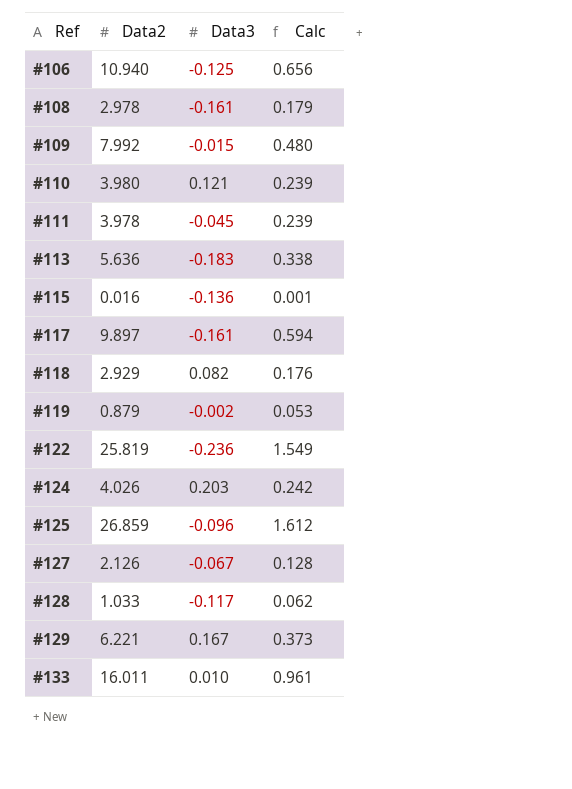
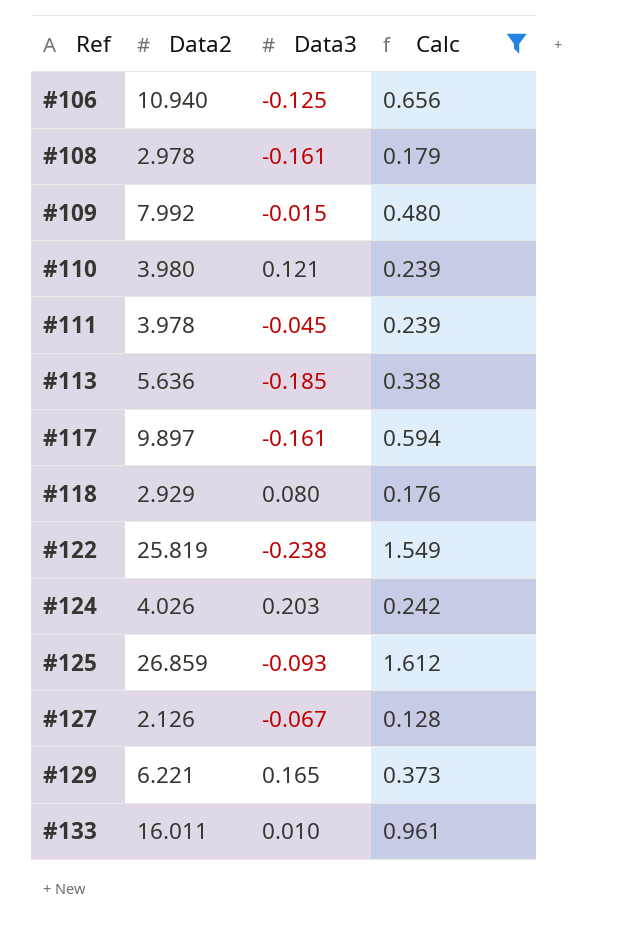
filter: none -> Calc >= 0.128
#113 | Data3: -0.183 -> -0.185
#118 | Data3: 0.082 -> 0.080
#122 | Data3: -0.236 -> -0.238
#125 | Data3: -0.096 -> -0.093
#129 | Data3: 0.167 -> 0.165

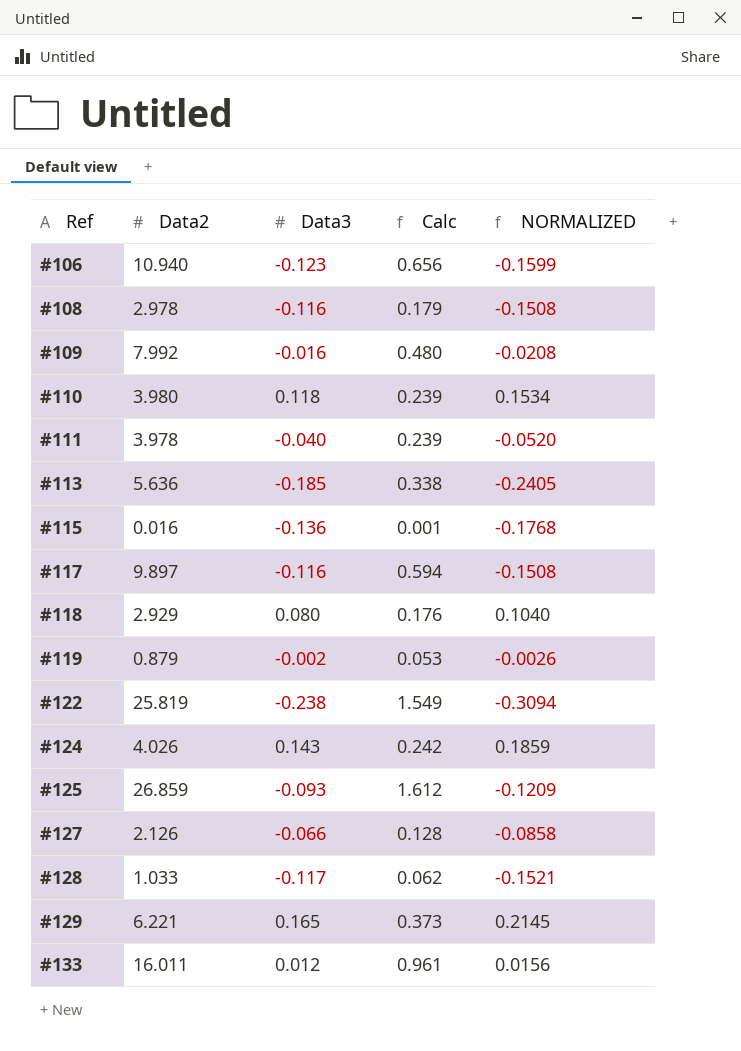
filter: Calc >= 0.128 -> none
column NORMALIZED | formula: none -> [Data3] * 1.3
#106 | Data3: -0.125 -> -0.123
#108 | Data3: -0.161 -> -0.116
#109 | Data3: -0.015 -> -0.016
#110 | Data3: 0.121 -> 0.118
#111 | Data3: -0.045 -> -0.040
#117 | Data3: -0.161 -> -0.116
#124 | Data3: 0.203 -> 0.143
#127 | Data3: -0.067 -> -0.066
#133 | Data3: 0.010 -> 0.012

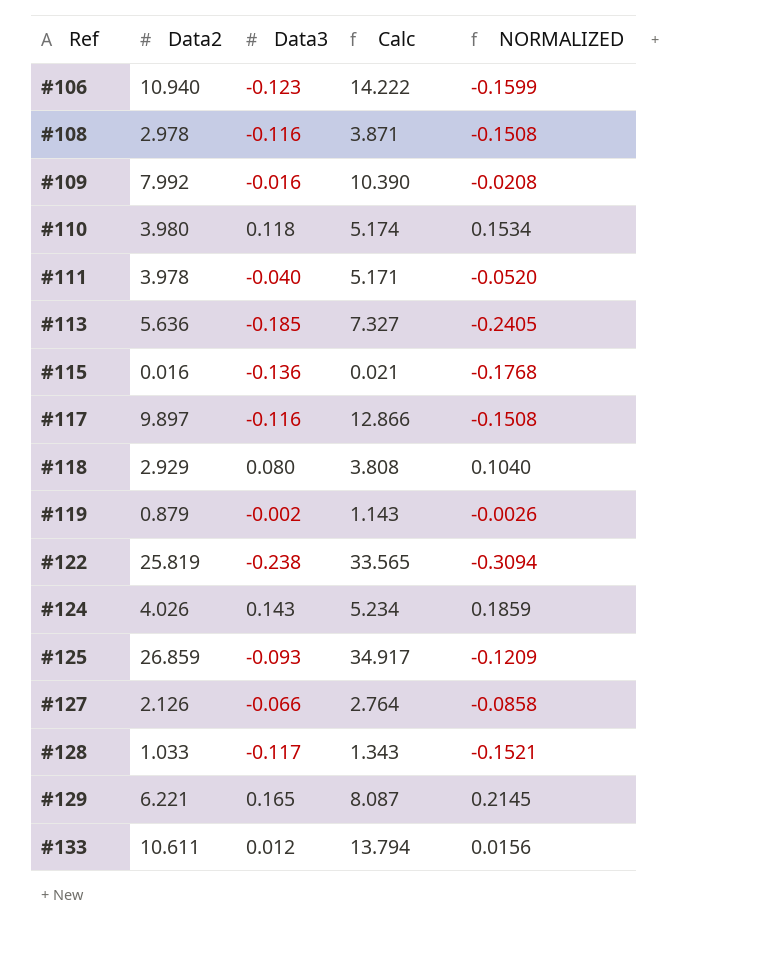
column Calc | formula: [Data2] * 0.06 -> [Data2] * 1.3
#133 | Data2: 16.011 -> 10.611

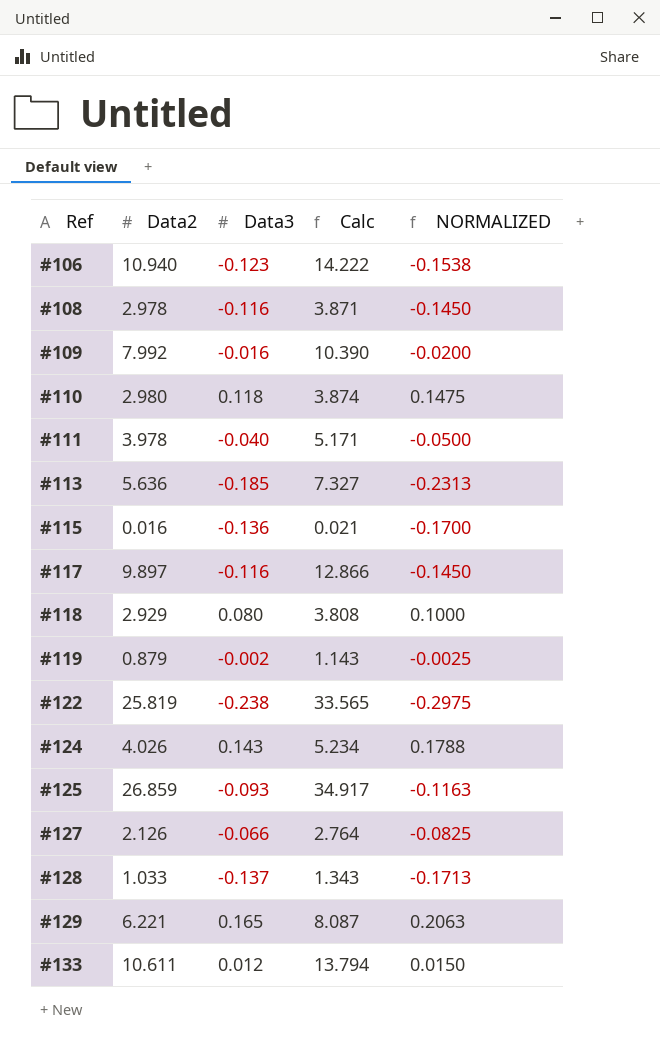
column NORMALIZED | formula: [Data3] * 1.3 -> [Data3] * 1.25
#110 | Data2: 3.980 -> 2.980
#110 | Calc: 5.174 -> 3.874
#128 | Data3: -0.117 -> -0.137

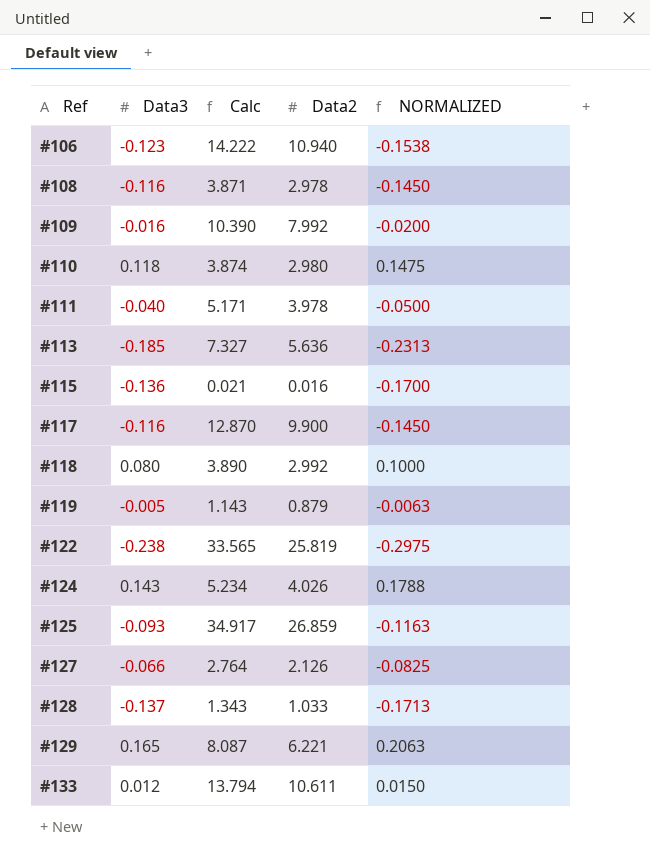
column Data2 | position: 2 -> 4
#117 | Calc: 12.866 -> 12.870
#117 | Data2: 9.897 -> 9.900
#118 | Calc: 3.808 -> 3.890
#118 | Data2: 2.929 -> 2.992
#119 | Data3: -0.002 -> -0.005
#119 | NORMALIZED: -0.0025 -> -0.0063

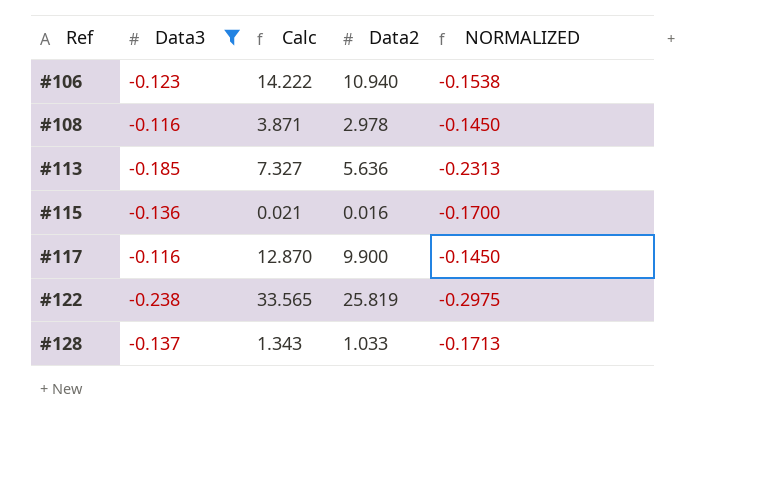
filter: none -> Data3 <= -0.116

